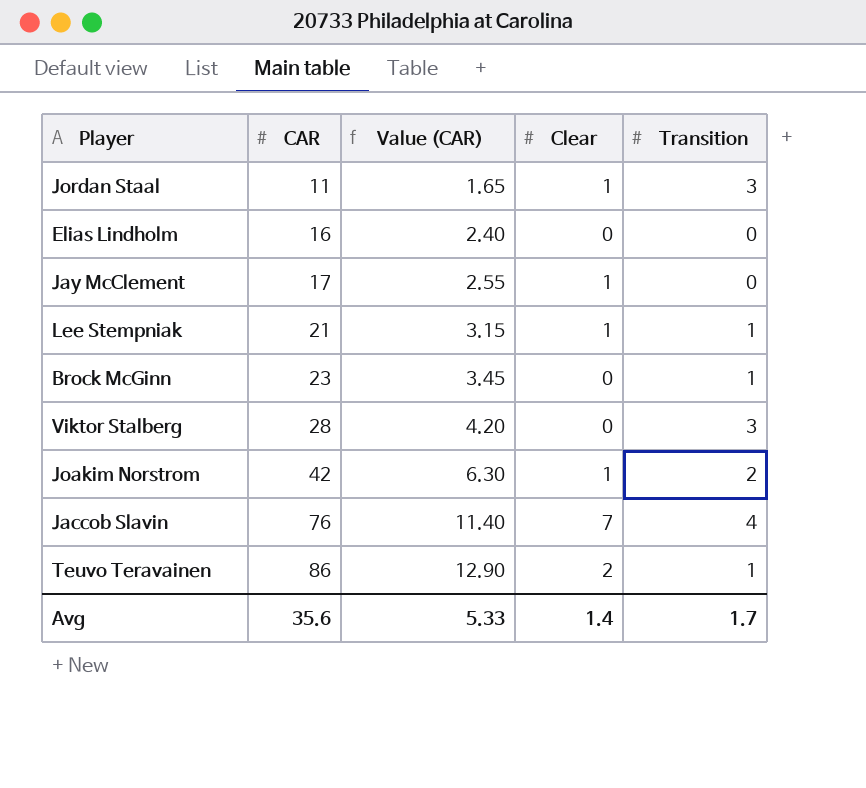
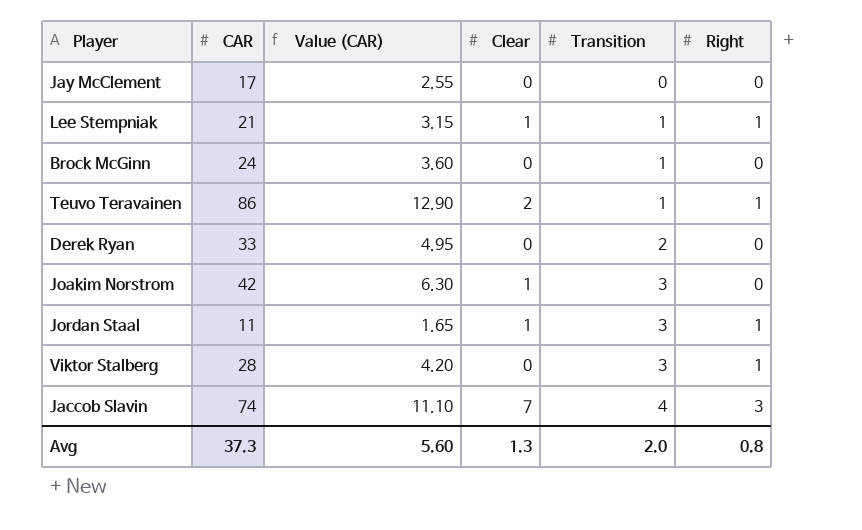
row order: CAR ascending -> Transition ascending
column Right | position: none -> 6
row Elias Lindholm: 16 | 2.40 | 0 | 0 -> none
Jay McClement | Clear: 1 -> 0
Brock McGinn | CAR: 23 -> 24
Brock McGinn | Value (CAR): 3.45 -> 3.60
row Derek Ryan: none -> 33 | 4.95 | 0 | 2 | 0
Joakim Norstrom | Transition: 2 -> 3
Jaccob Slavin | CAR: 76 -> 74
Jaccob Slavin | Value (CAR): 11.40 -> 11.10
Avg | CAR: 35.6 -> 37.3
Avg | Value (CAR): 5.33 -> 5.60
Avg | Clear: 1.4 -> 1.3
Avg | Transition: 1.7 -> 2.0

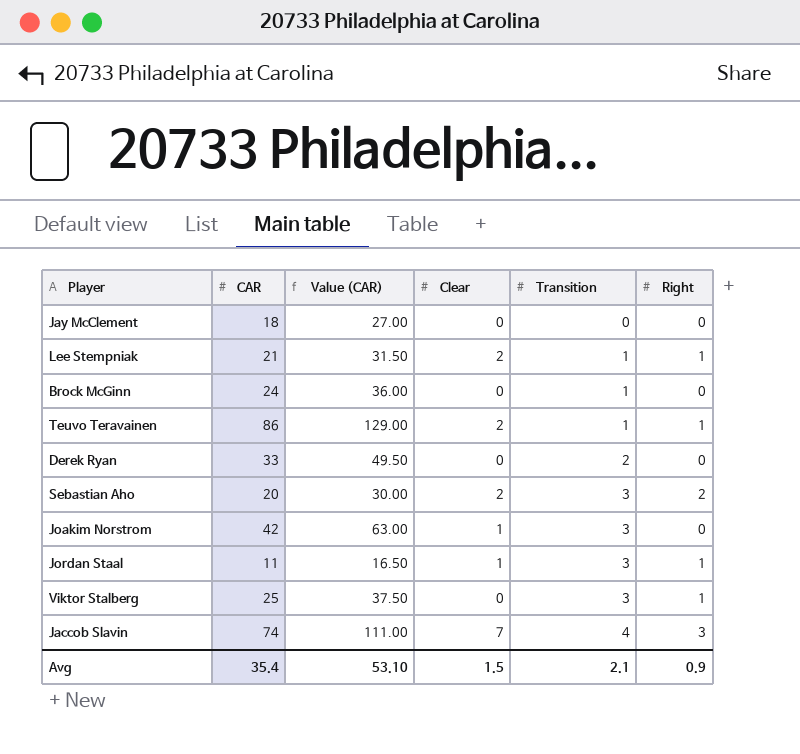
column Value (CAR) | formula: [CAR] * 0.15 -> [CAR] * 1.5
Jay McClement | CAR: 17 -> 18
Lee Stempniak | Clear: 1 -> 2
row Sebastian Aho: none -> 20 | 30.00 | 2 | 3 | 2
Viktor Stalberg | CAR: 28 -> 25
Avg | CAR: 37.3 -> 35.4
Avg | Value (CAR): 5.60 -> 53.10
Avg | Clear: 1.3 -> 1.5
Avg | Transition: 2.0 -> 2.1
Avg | Right: 0.8 -> 0.9

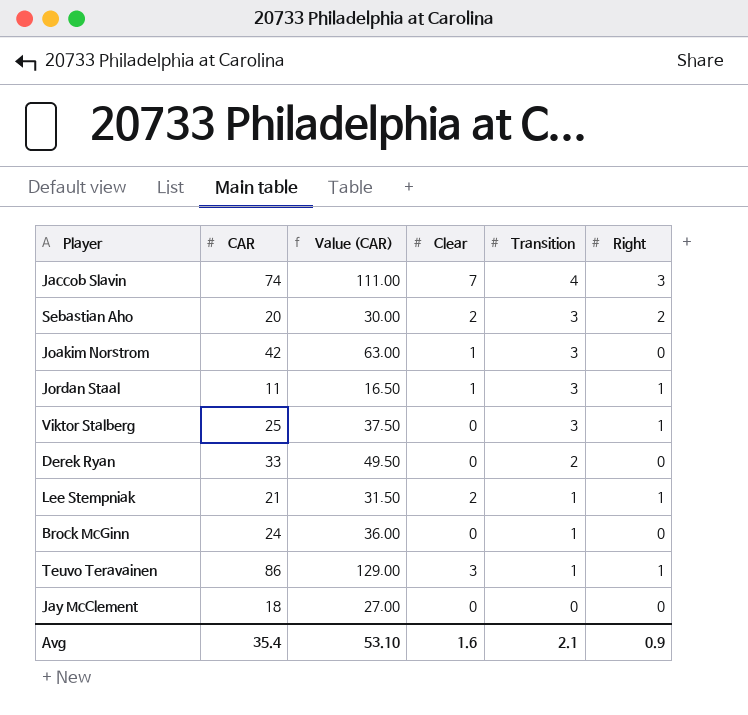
row order: Transition ascending -> Transition descending
Teuvo Teravainen | Clear: 2 -> 3
Avg | Clear: 1.5 -> 1.6

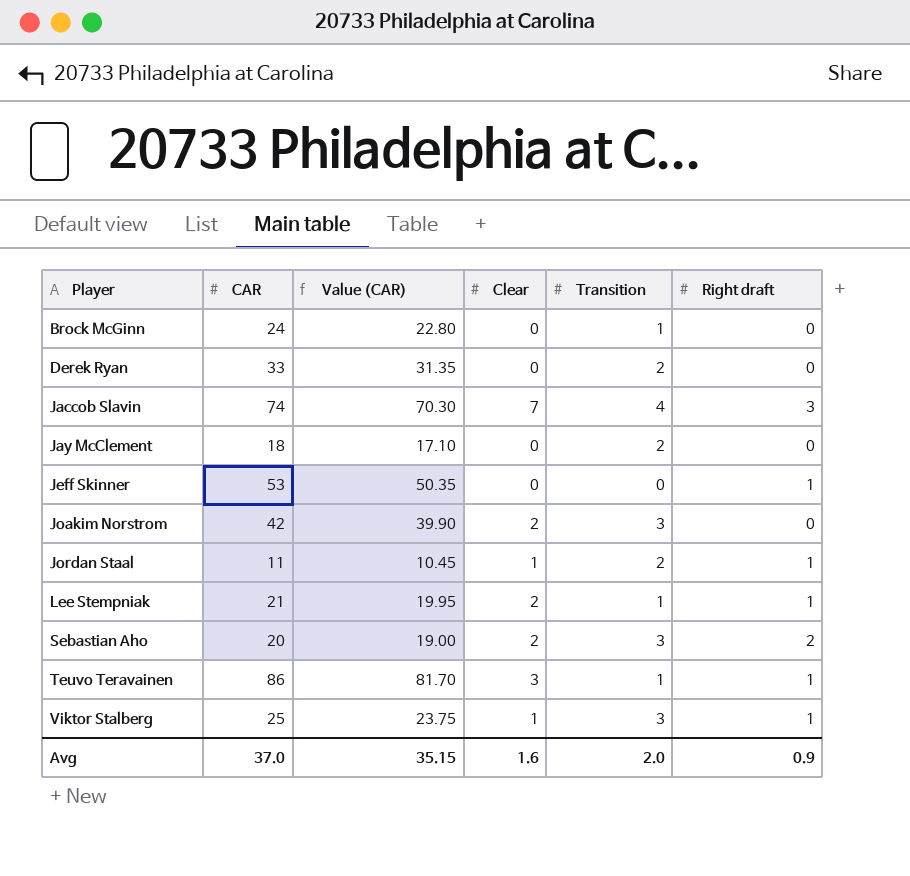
row order: Transition descending -> Player ascending
column Value (CAR) | formula: [CAR] * 1.5 -> [CAR] * 0.95
column name: Right -> Right draft
Jay McClement | Transition: 0 -> 2
row Jeff Skinner: none -> 53 | 50.35 | 0 | 0 | 1
Joakim Norstrom | Clear: 1 -> 2
Jordan Staal | Transition: 3 -> 2
Viktor Stalberg | Clear: 0 -> 1
Avg | CAR: 35.4 -> 37.0
Avg | Value (CAR): 53.10 -> 35.15
Avg | Transition: 2.1 -> 2.0

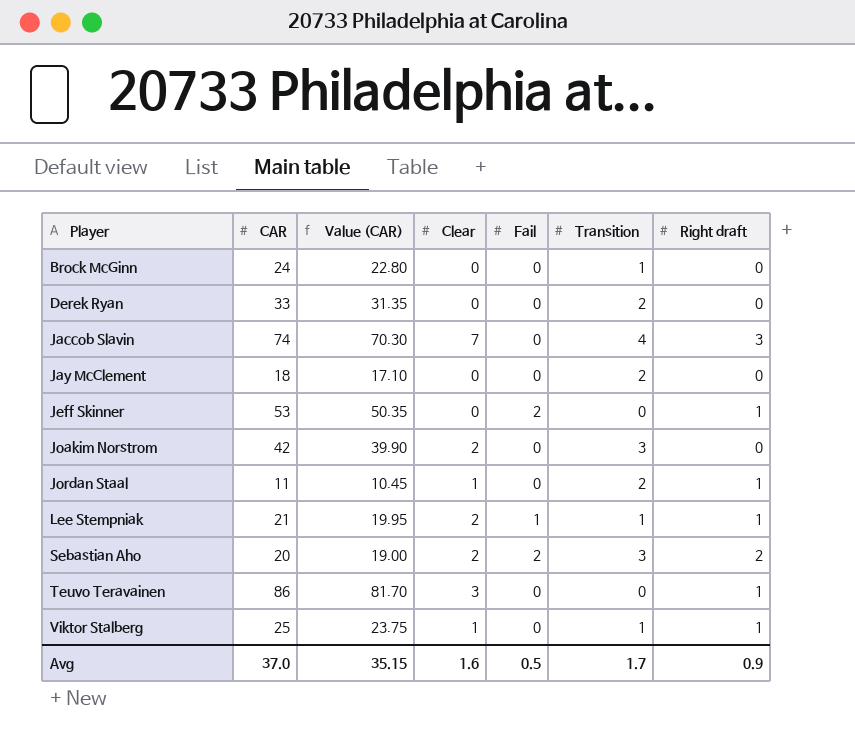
column Fail | position: none -> 5
Teuvo Teravainen | Transition: 1 -> 0
Viktor Stalberg | Transition: 3 -> 1
Avg | Transition: 2.0 -> 1.7

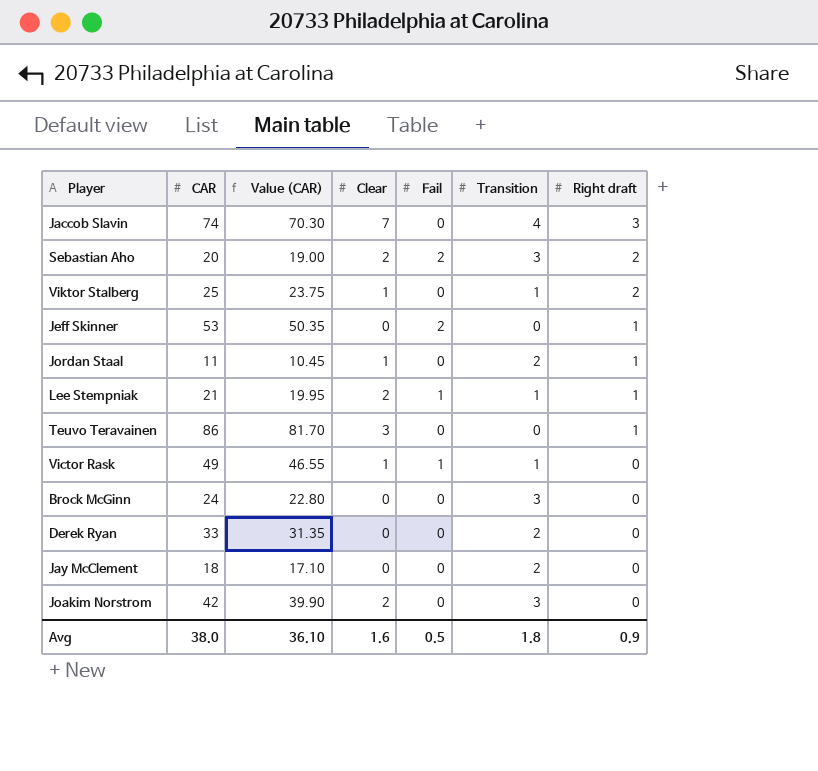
row order: Player ascending -> Right draft descending
Viktor Stalberg | Right draft: 1 -> 2
row Victor Rask: none -> 49 | 46.55 | 1 | 1 | 1 | 0
Brock McGinn | Transition: 1 -> 3
Avg | CAR: 37.0 -> 38.0
Avg | Value (CAR): 35.15 -> 36.10
Avg | Transition: 1.7 -> 1.8

